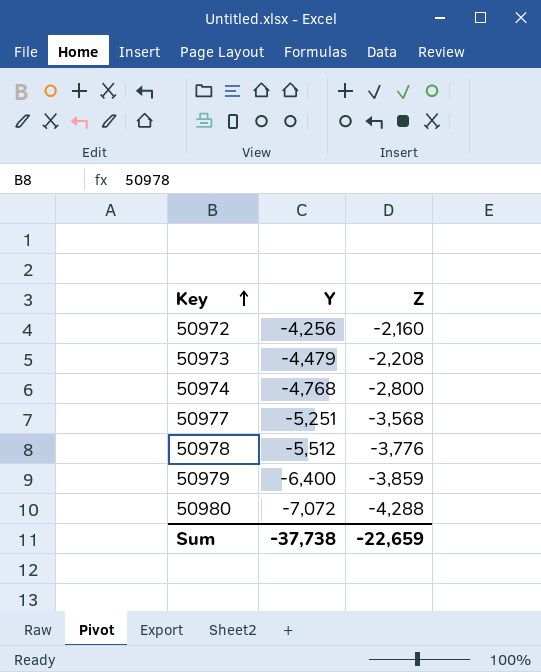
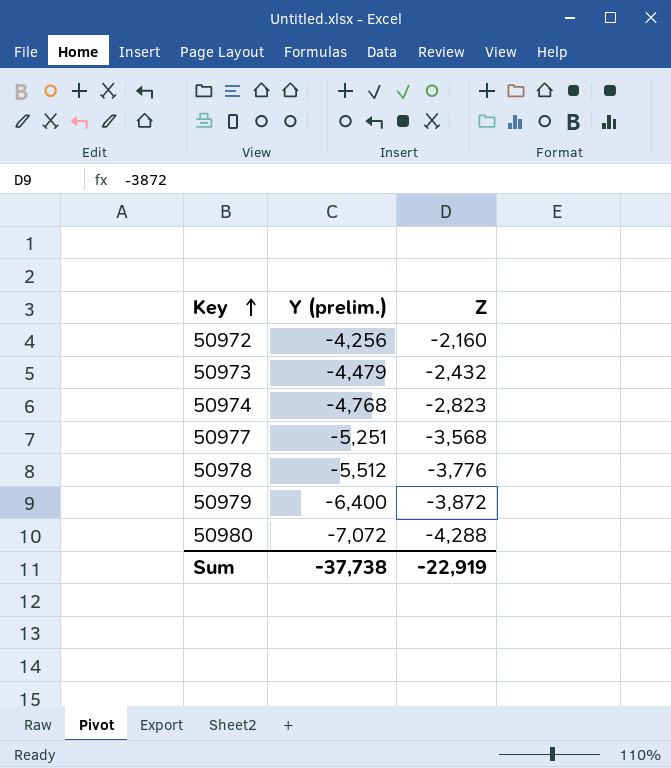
column name: Y -> Y (prelim.)
50973 | Z: -2,208 -> -2,432
50974 | Z: -2,800 -> -2,823
50979 | Z: -3,859 -> -3,872
Sum | Z: -22,659 -> -22,919

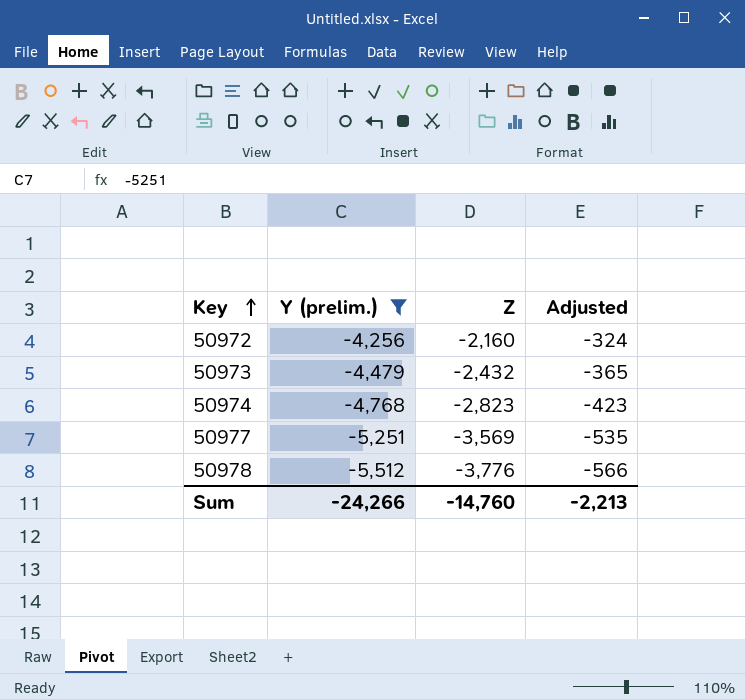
filter: none -> Y (prelim.) >= -5,512
column Adjusted | formula: none -> [Z] * 0.15
50977 | Z: -3,568 -> -3,569
Sum | Y (prelim.): -37,738 -> -24,266
Sum | Z: -22,919 -> -14,760

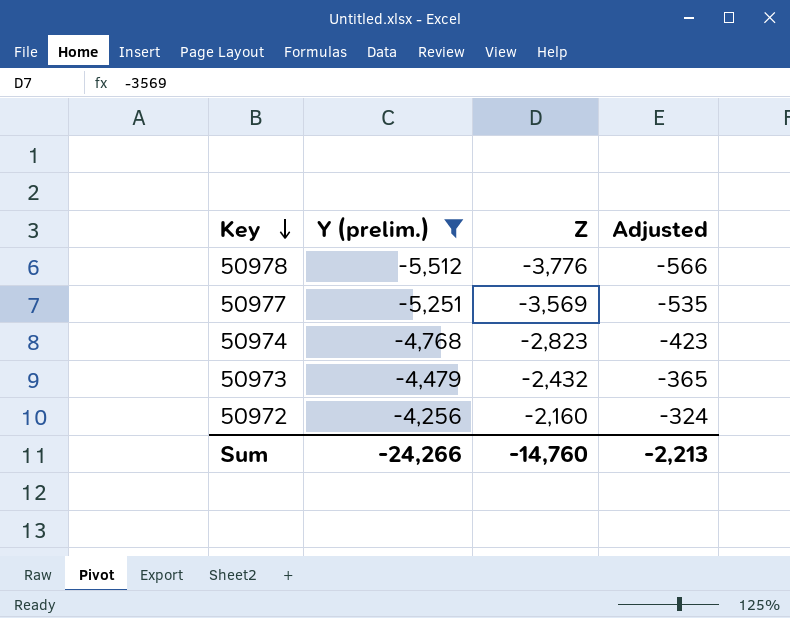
row order: Key ascending -> Key descending

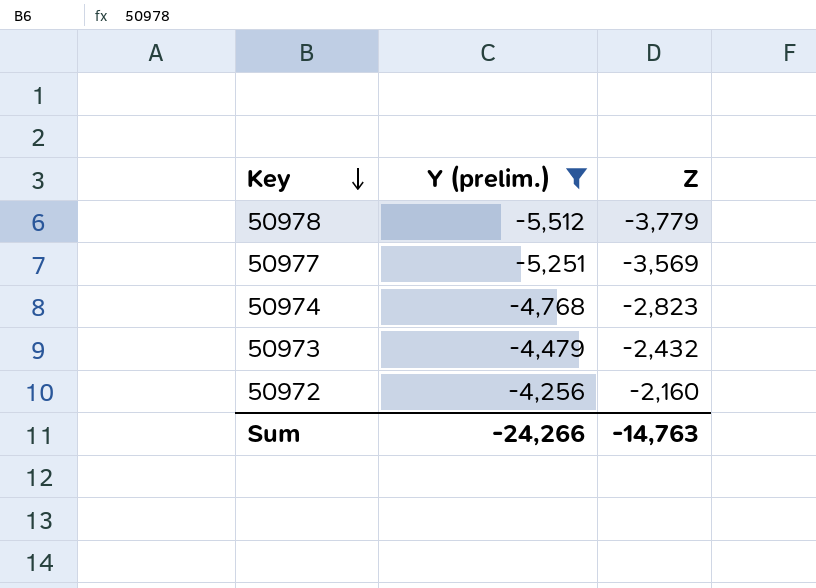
column Adjusted | formula: [Z] * 0.15 -> none
50978 | Z: -3,776 -> -3,779
Sum | Z: -14,760 -> -14,763

